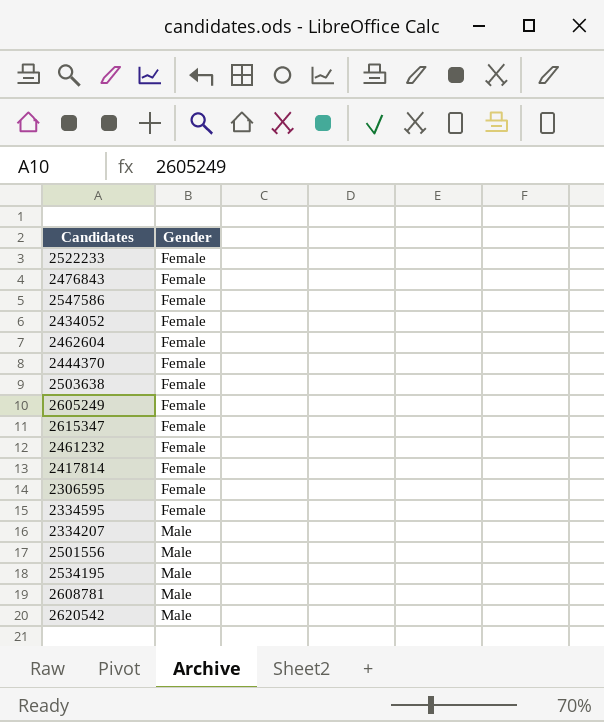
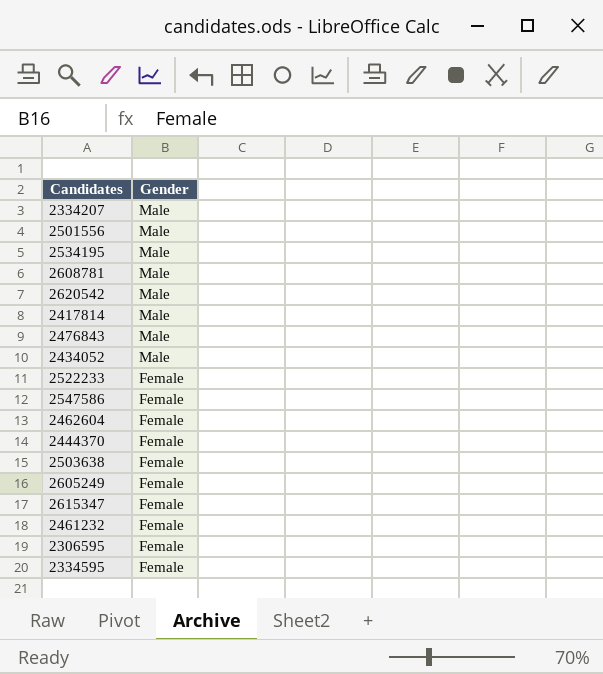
row order: Gender ascending -> Gender descending
2417814 | Gender: Female -> Male
2476843 | Gender: Female -> Male
2434052 | Gender: Female -> Male

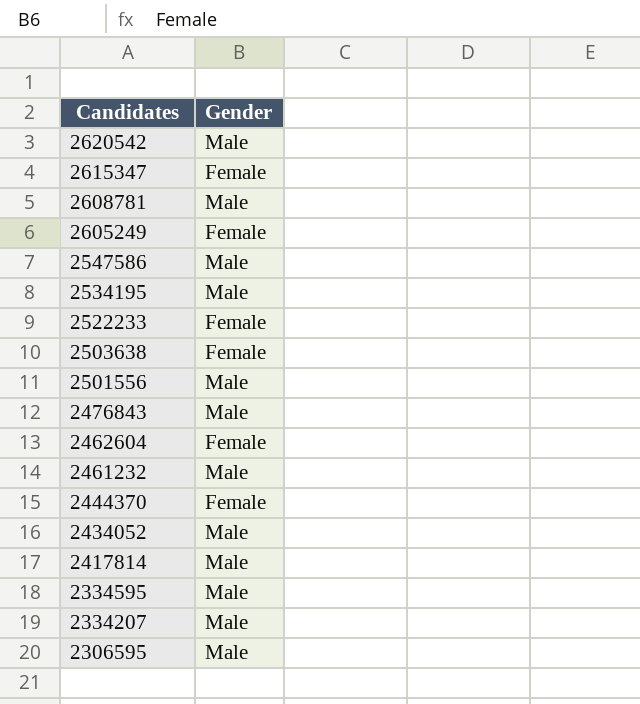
row order: Gender descending -> Candidates descending
2547586 | Gender: Female -> Male
2461232 | Gender: Female -> Male
2334595 | Gender: Female -> Male
2306595 | Gender: Female -> Male

